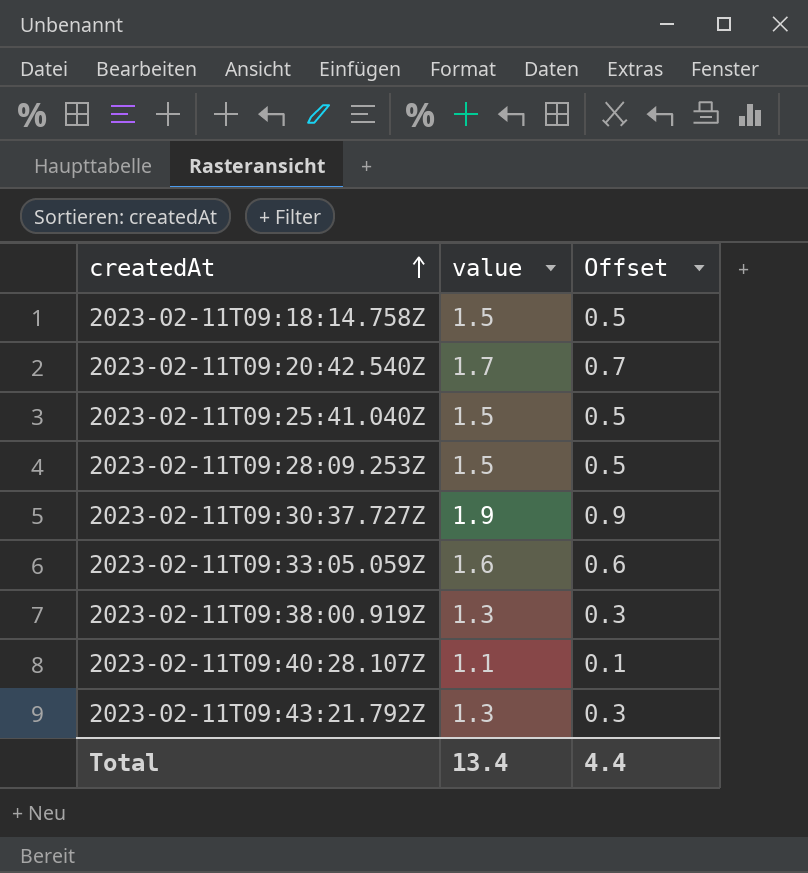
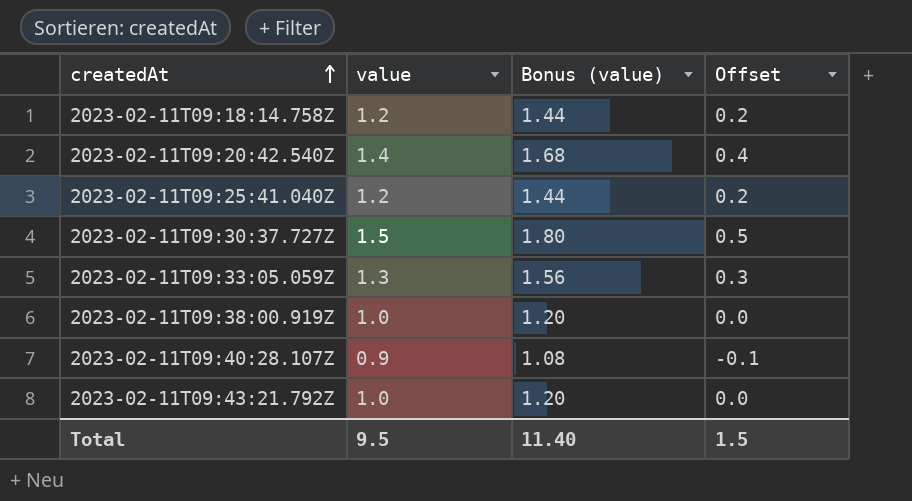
column Bonus (value) | formula: none -> [value] * 1.2
row 2023-02-11T09:28:09.253Z: 1.5 | 0.5 -> none
2023-02-11T09:18:14.758Z | value: 1.5 -> 1.2
2023-02-11T09:18:14.758Z | Offset: 0.5 -> 0.2
2023-02-11T09:20:42.540Z | value: 1.7 -> 1.4
2023-02-11T09:20:42.540Z | Offset: 0.7 -> 0.4
2023-02-11T09:25:41.040Z | value: 1.5 -> 1.2
2023-02-11T09:25:41.040Z | Offset: 0.5 -> 0.2
2023-02-11T09:30:37.727Z | value: 1.9 -> 1.5
2023-02-11T09:30:37.727Z | Offset: 0.9 -> 0.5
2023-02-11T09:33:05.059Z | value: 1.6 -> 1.3
2023-02-11T09:33:05.059Z | Offset: 0.6 -> 0.3
2023-02-11T09:38:00.919Z | value: 1.3 -> 1.0
2023-02-11T09:38:00.919Z | Offset: 0.3 -> 0.0
2023-02-11T09:40:28.107Z | value: 1.1 -> 0.9
2023-02-11T09:40:28.107Z | Offset: 0.1 -> -0.1
2023-02-11T09:43:21.792Z | value: 1.3 -> 1.0
2023-02-11T09:43:21.792Z | Offset: 0.3 -> 0.0
Total | value: 13.4 -> 9.5
Total | Offset: 4.4 -> 1.5

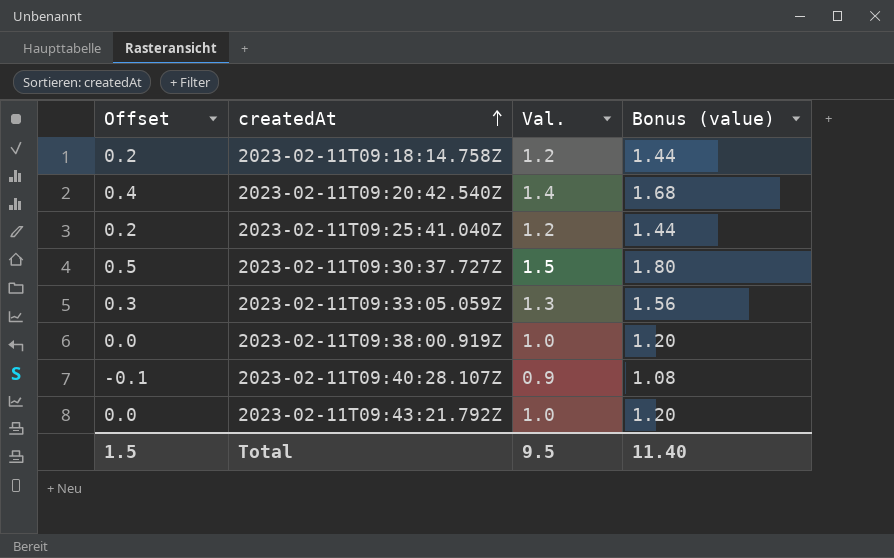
column Offset | position: 4 -> 1
column name: value -> Val.

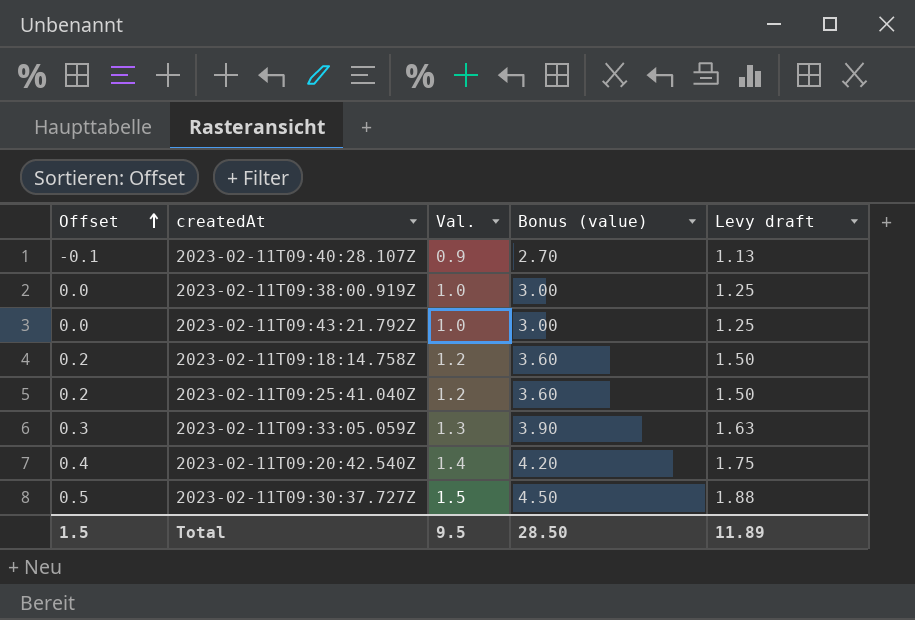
row order: createdAt ascending -> Offset ascending
column Bonus (value) | formula: [Val.] * 1.2 -> [Val.] * 3
column Levy draft | formula: none -> [Val.] * 1.25
Total | Bonus (value): 11.40 -> 28.50

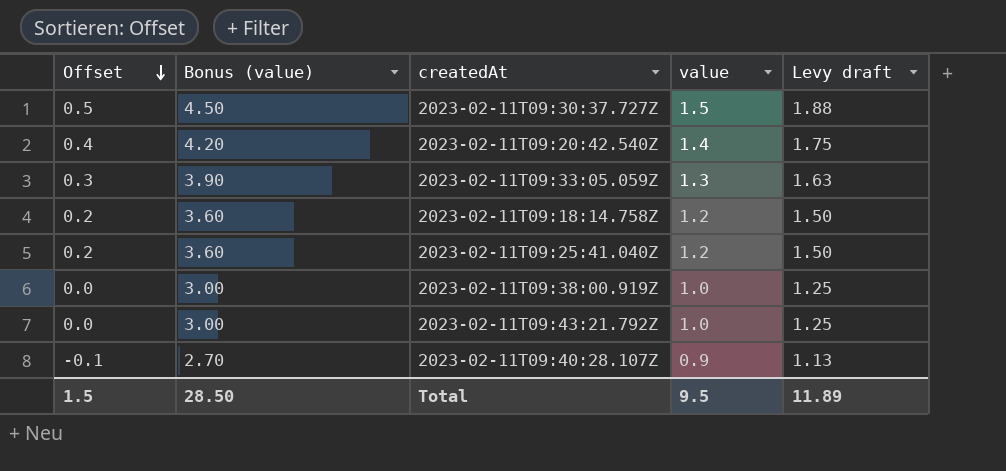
row order: Offset ascending -> Offset descending
column Bonus (value) | position: 4 -> 2
column name: Val. -> value

